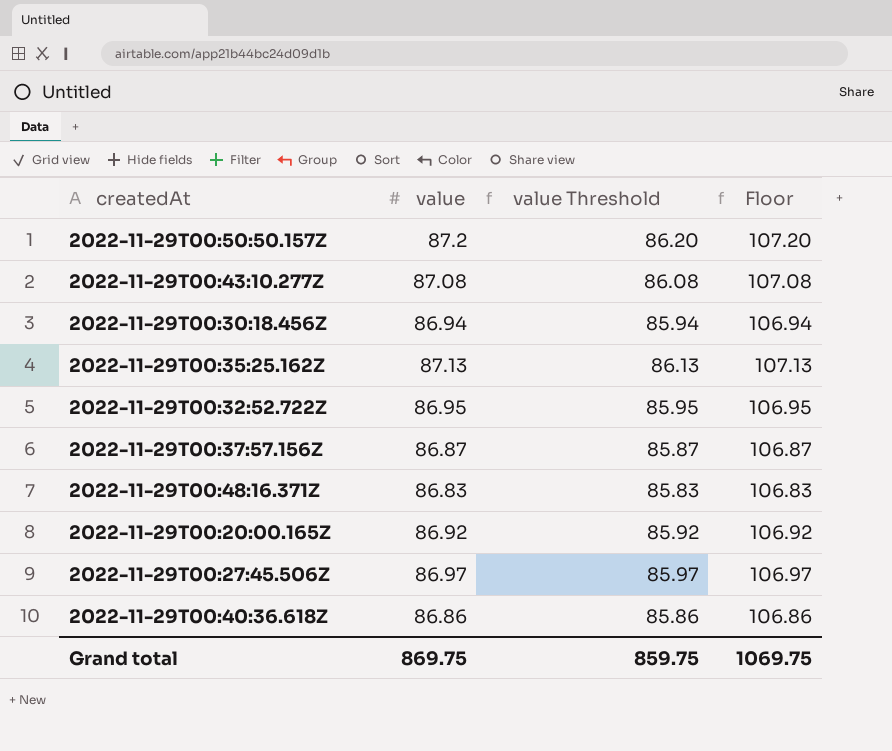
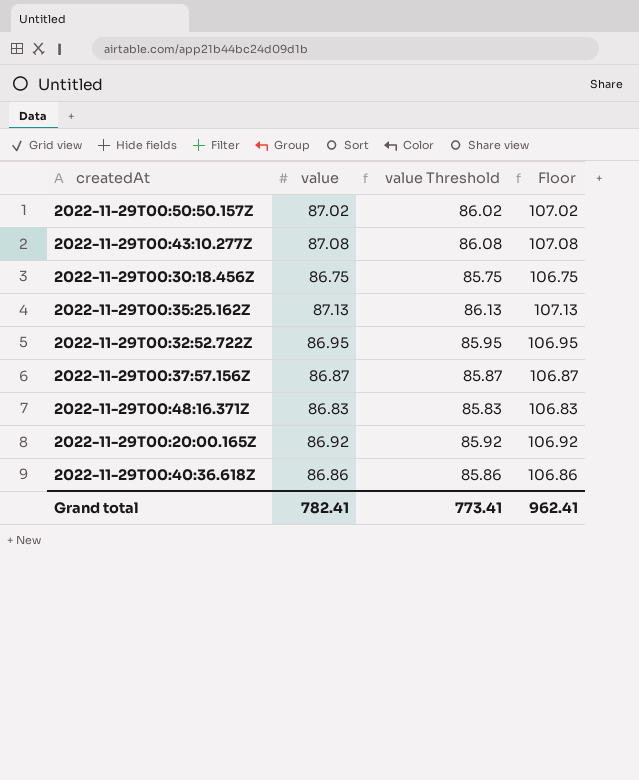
row 2022-11-29T00:27:45.506Z: 86.97 | 85.97 | 106.97 -> none
2022-11-29T00:50:50.157Z | value: 87.2 -> 87.02
2022-11-29T00:50:50.157Z | value Threshold: 86.20 -> 86.02
2022-11-29T00:50:50.157Z | Floor: 107.20 -> 107.02
2022-11-29T00:30:18.456Z | value: 86.94 -> 86.75
2022-11-29T00:30:18.456Z | value Threshold: 85.94 -> 85.75
2022-11-29T00:30:18.456Z | Floor: 106.94 -> 106.75
Grand total | value: 869.75 -> 782.41
Grand total | value Threshold: 859.75 -> 773.41
Grand total | Floor: 1069.75 -> 962.41

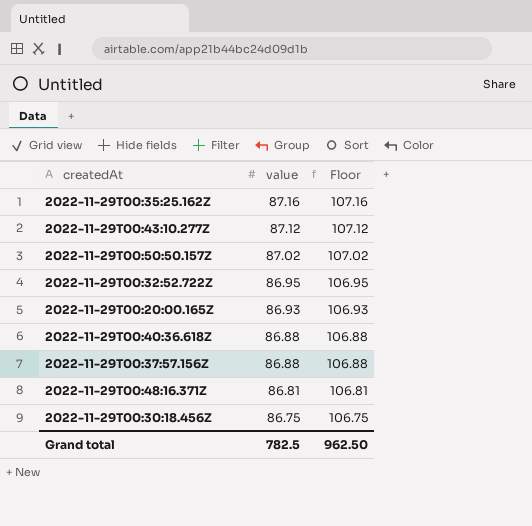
row order: none -> value descending
column value Threshold | formula: [value] - 1 -> none
2022-11-29T00:35:25.162Z | value: 87.13 -> 87.16
2022-11-29T00:35:25.162Z | Floor: 107.13 -> 107.16
2022-11-29T00:43:10.277Z | value: 87.08 -> 87.12
2022-11-29T00:43:10.277Z | Floor: 107.08 -> 107.12
2022-11-29T00:20:00.165Z | value: 86.92 -> 86.93
2022-11-29T00:20:00.165Z | Floor: 106.92 -> 106.93
2022-11-29T00:40:36.618Z | value: 86.86 -> 86.88
2022-11-29T00:40:36.618Z | Floor: 106.86 -> 106.88
2022-11-29T00:37:57.156Z | value: 86.87 -> 86.88
2022-11-29T00:37:57.156Z | Floor: 106.87 -> 106.88
2022-11-29T00:48:16.371Z | value: 86.83 -> 86.81
2022-11-29T00:48:16.371Z | Floor: 106.83 -> 106.81
Grand total | value: 782.41 -> 782.5
Grand total | Floor: 962.41 -> 962.50

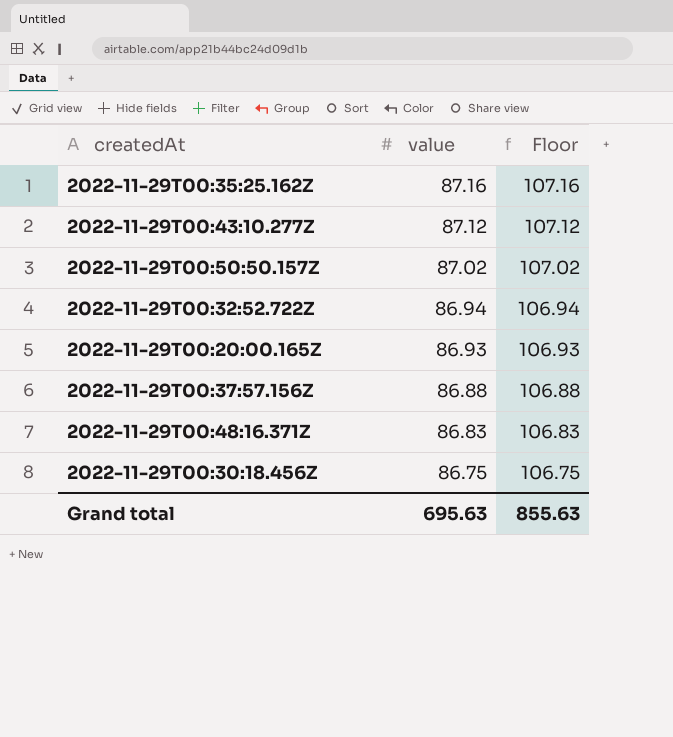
row 2022-11-29T00:40:36.618Z: 86.88 | 106.88 -> none
2022-11-29T00:32:52.722Z | value: 86.95 -> 86.94
2022-11-29T00:32:52.722Z | Floor: 106.95 -> 106.94
2022-11-29T00:48:16.371Z | value: 86.81 -> 86.83
2022-11-29T00:48:16.371Z | Floor: 106.81 -> 106.83
Grand total | value: 782.5 -> 695.63
Grand total | Floor: 962.50 -> 855.63

